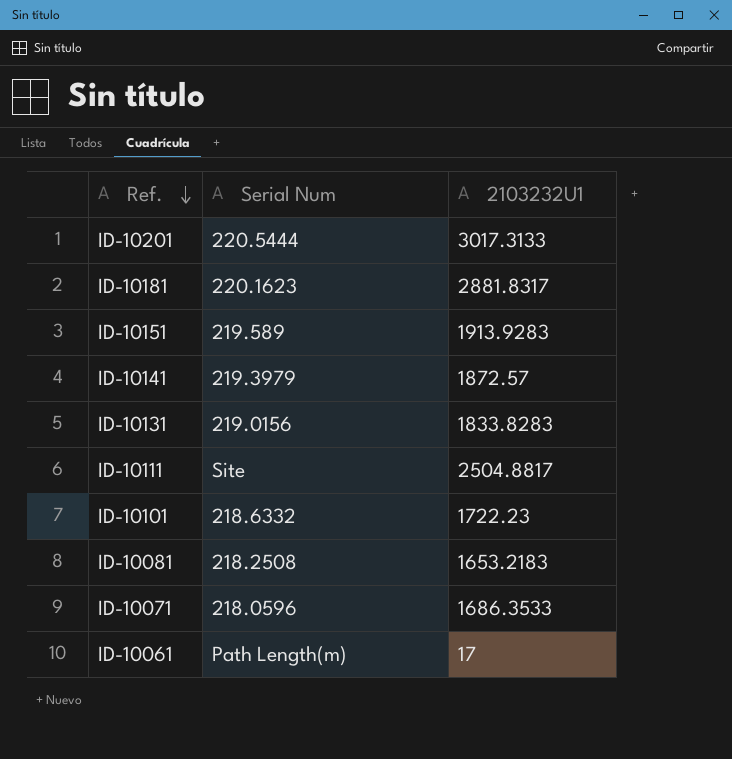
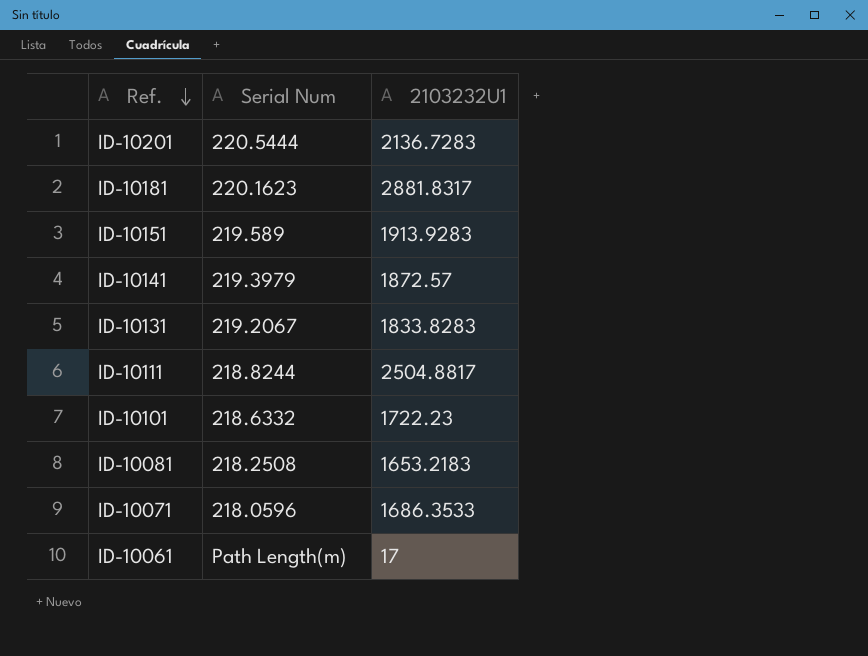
ID-10201 | 2103232U1: 3017.3133 -> 2136.7283
ID-10131 | Serial Num: 219.0156 -> 219.2067
ID-10111 | Serial Num: Site -> 218.8244

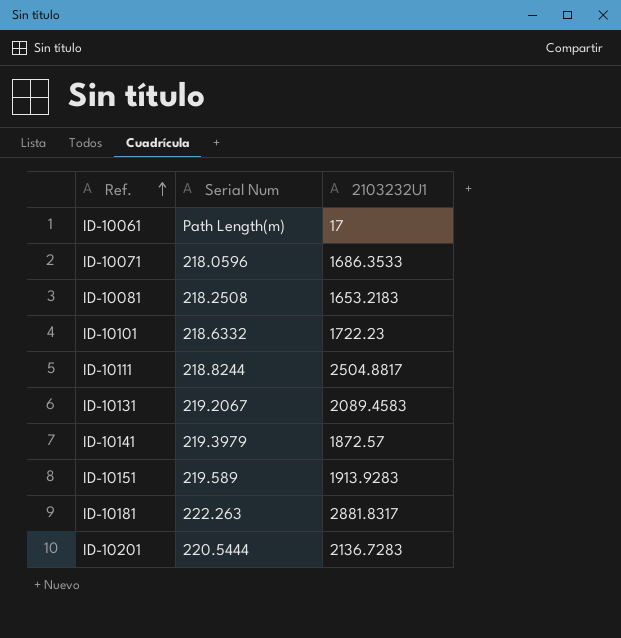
row order: Ref. descending -> Ref. ascending
ID-10131 | 2103232U1: 1833.8283 -> 2089.4583
ID-10181 | Serial Num: 220.1623 -> 222.263

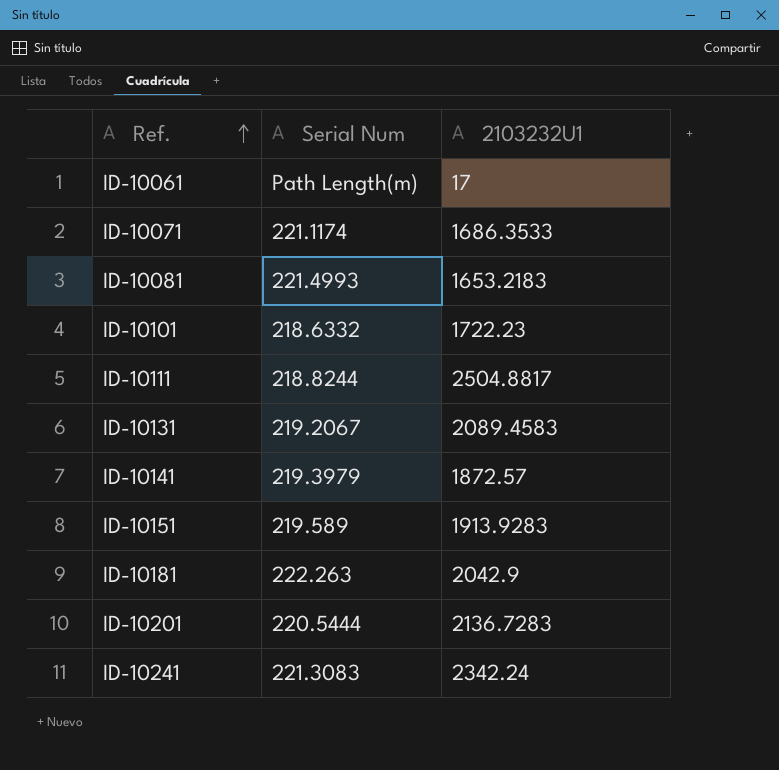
ID-10071 | Serial Num: 218.0596 -> 221.1174
ID-10081 | Serial Num: 218.2508 -> 221.4993
ID-10181 | 2103232U1: 2881.8317 -> 2042.9
row ID-10241: none -> 221.3083 | 2342.24

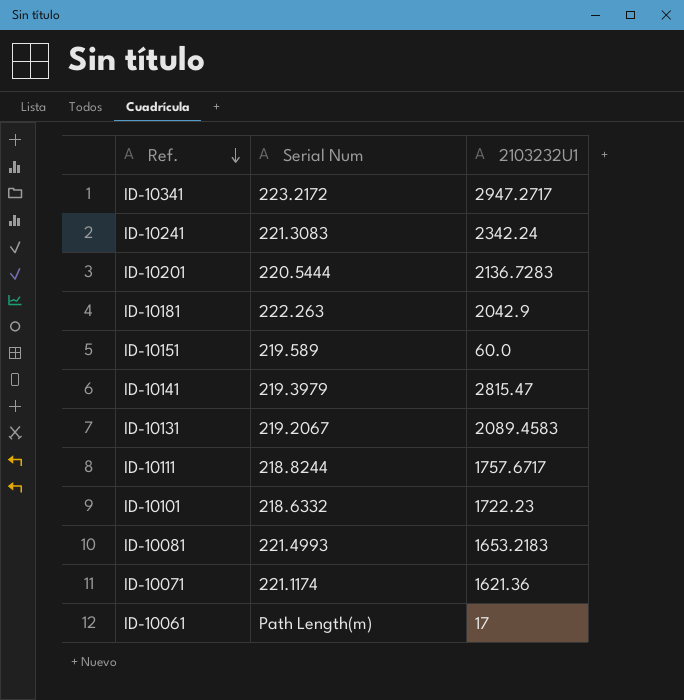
row order: Ref. ascending -> Ref. descending
row ID-10341: none -> 223.2172 | 2947.2717
ID-10151 | 2103232U1: 1913.9283 -> 60.0
ID-10141 | 2103232U1: 1872.57 -> 2815.47
ID-10111 | 2103232U1: 2504.8817 -> 1757.6717
ID-10071 | 2103232U1: 1686.3533 -> 1621.36

